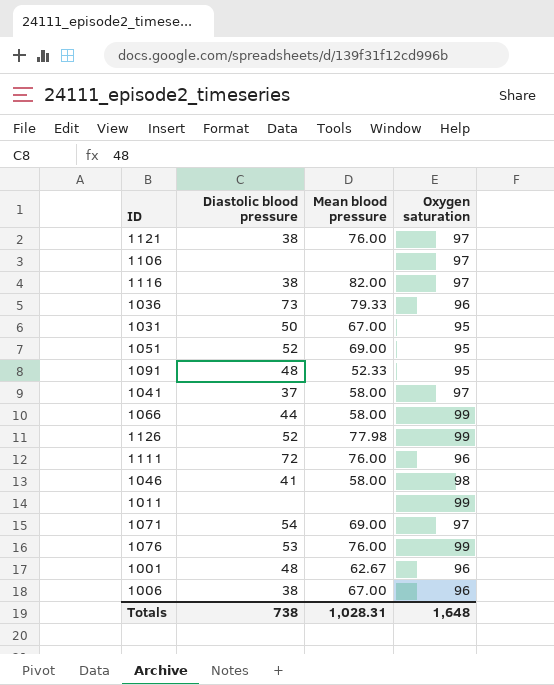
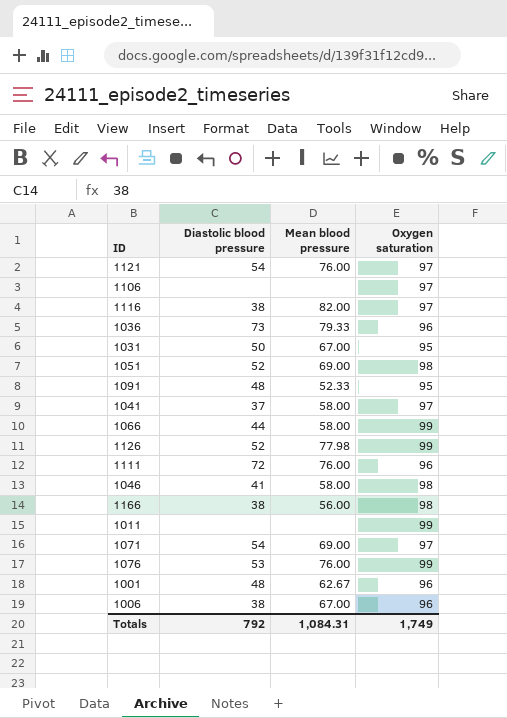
1121 | Diastolic blood pressure: 38 -> 54
1051 | Oxygen saturation: 95 -> 98
row 1166: none -> 38 | 56.00 | 98
Totals | Diastolic blood pressure: 738 -> 792
Totals | Mean blood pressure: 1,028.31 -> 1,084.31
Totals | Oxygen saturation: 1,648 -> 1,749

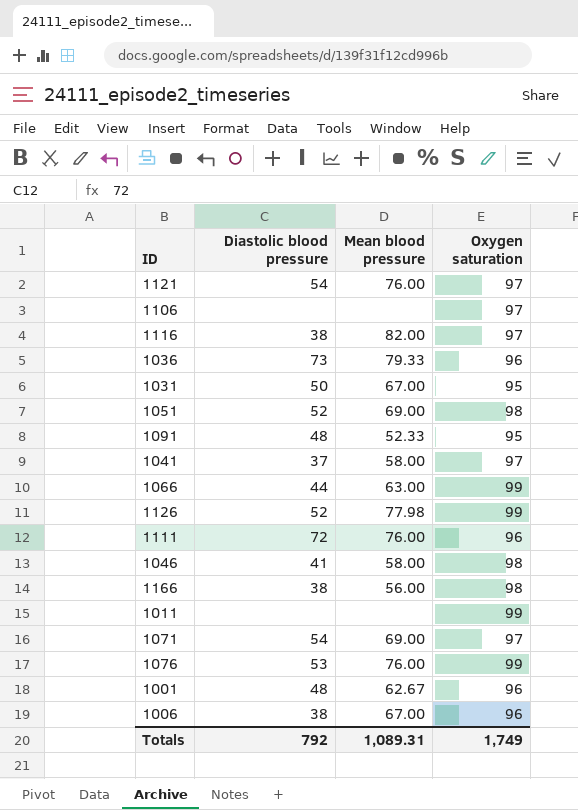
1066 | Mean blood pressure: 58.00 -> 63.00
Totals | Mean blood pressure: 1,084.31 -> 1,089.31

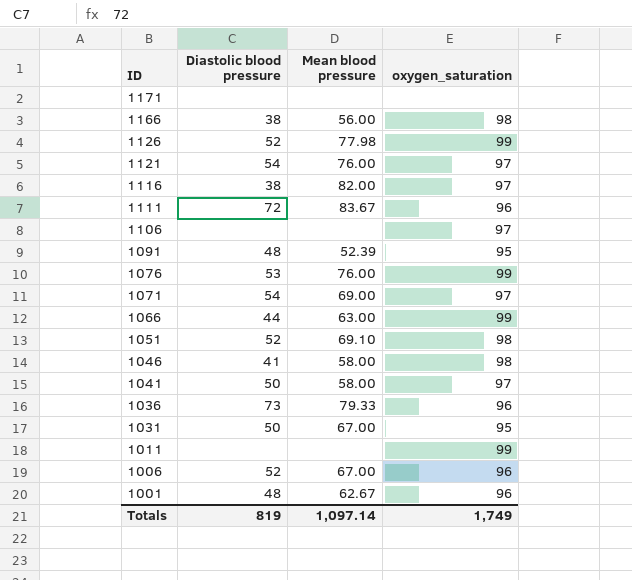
row order: none -> ID descending
column name: Oxygen saturation -> oxygen_saturation
row 1171: none -> none | none | none
1111 | Mean blood pressure: 76.00 -> 83.67
1091 | Mean blood pressure: 52.33 -> 52.39
1051 | Mean blood pressure: 69.00 -> 69.10
1041 | Diastolic blood pressure: 37 -> 50
1006 | Diastolic blood pressure: 38 -> 52
Totals | Diastolic blood pressure: 792 -> 819
Totals | Mean blood pressure: 1,089.31 -> 1,097.14

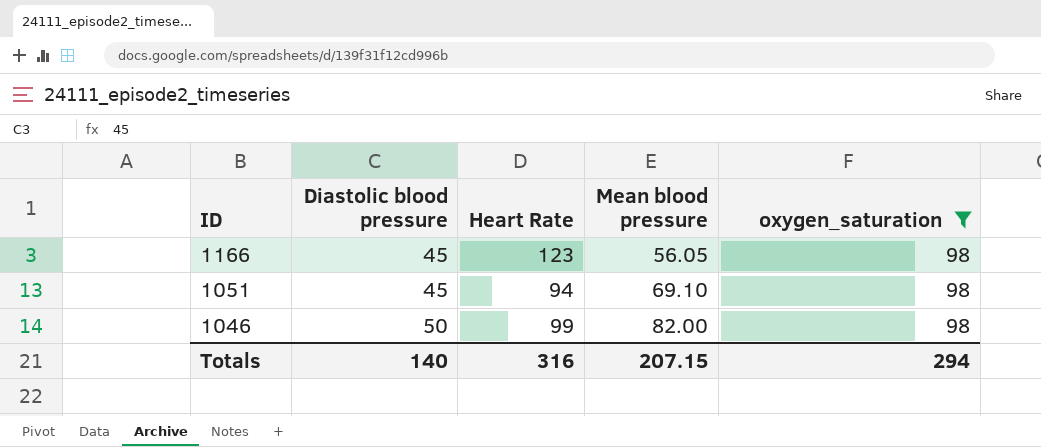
filter: none -> oxygen_saturation = 98
column Heart Rate | position: none -> 3
1166 | Diastolic blood pressure: 38 -> 45
1166 | Mean blood pressure: 56.00 -> 56.05
1051 | Diastolic blood pressure: 52 -> 45
1046 | Diastolic blood pressure: 41 -> 50
1046 | Mean blood pressure: 58.00 -> 82.00
Totals | Diastolic blood pressure: 819 -> 140
Totals | Mean blood pressure: 1,097.14 -> 207.15
Totals | oxygen_saturation: 1,749 -> 294

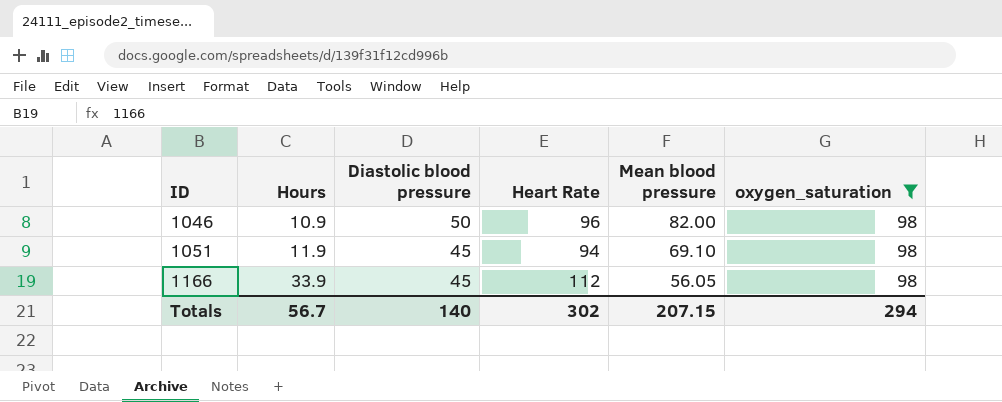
row order: ID descending -> ID ascending
column Hours | position: none -> 2
1046 | Heart Rate: 99 -> 96
1166 | Heart Rate: 123 -> 112
Totals | Heart Rate: 316 -> 302

